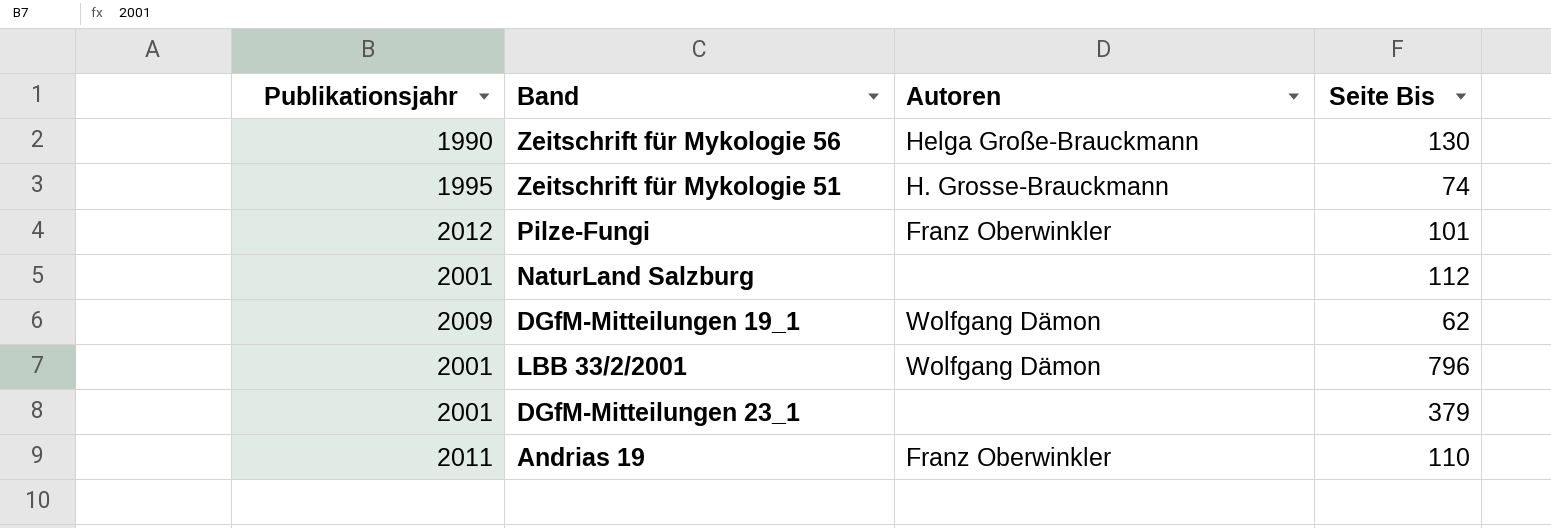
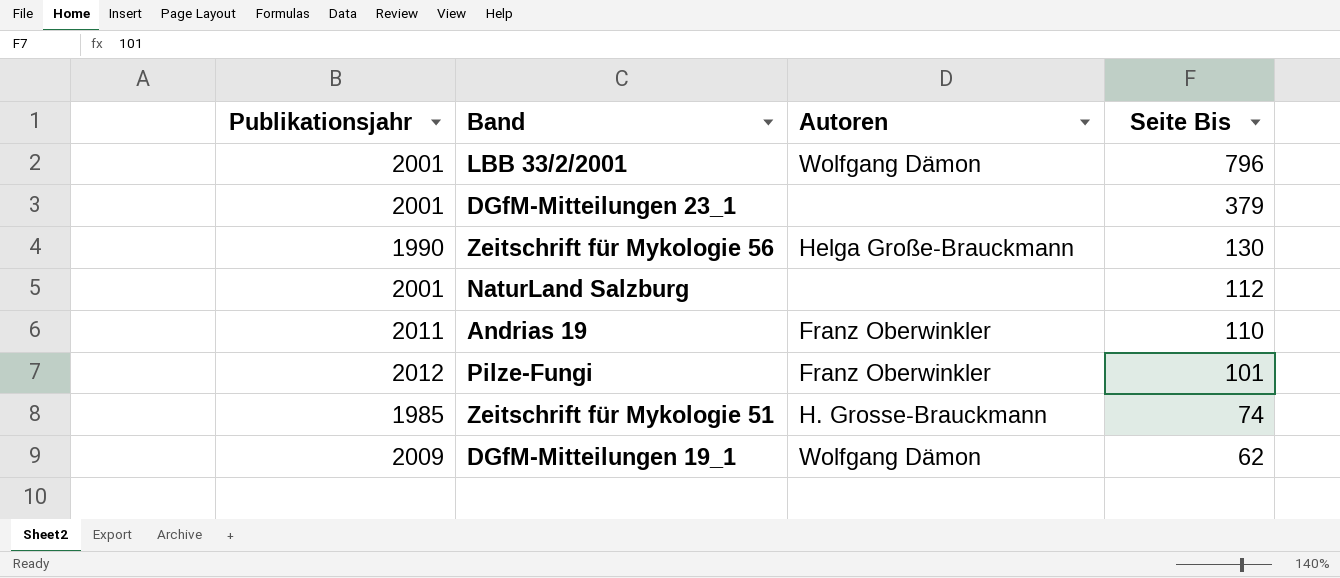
row order: none -> Seite Bis descending
Zeitschrift für Mykologie 51 | Publikationsjahr: 1995 -> 1985

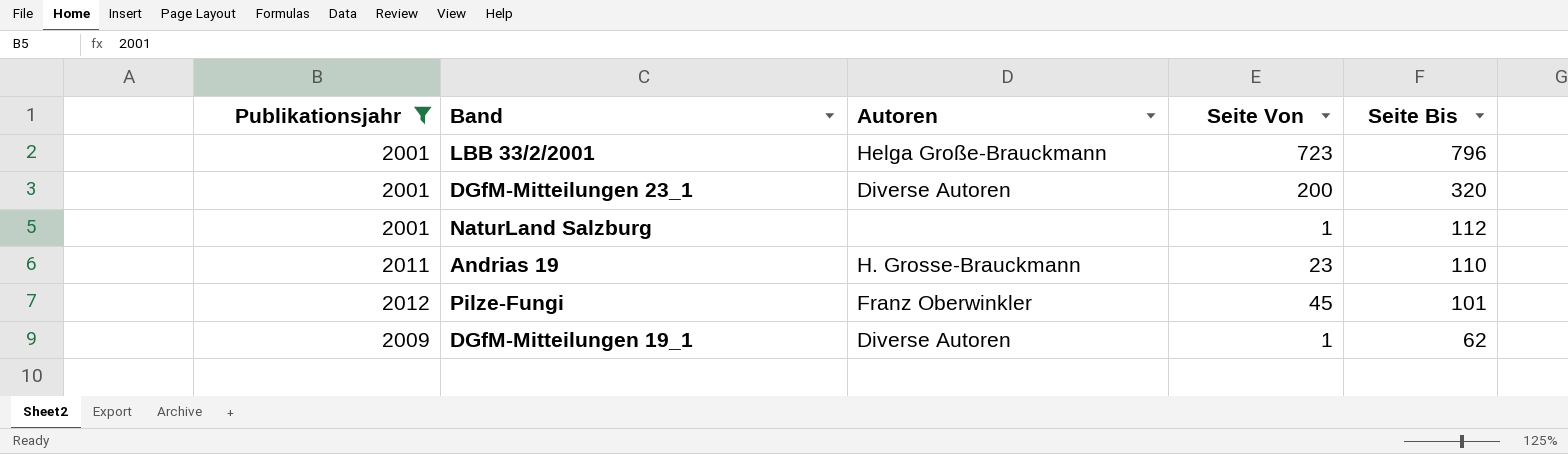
filter: none -> Publikationsjahr >= 2001
column Seite Von | position: none -> 4
LBB 33/2/2001 | Autoren: Wolfgang Dämon -> Helga Große-Brauckmann
DGfM-Mitteilungen 23_1 | Autoren: none -> Diverse Autoren
DGfM-Mitteilungen 23_1 | Seite Bis: 379 -> 320
Andrias 19 | Autoren: Franz Oberwinkler -> H. Grosse-Brauckmann
DGfM-Mitteilungen 19_1 | Autoren: Wolfgang Dämon -> Diverse Autoren

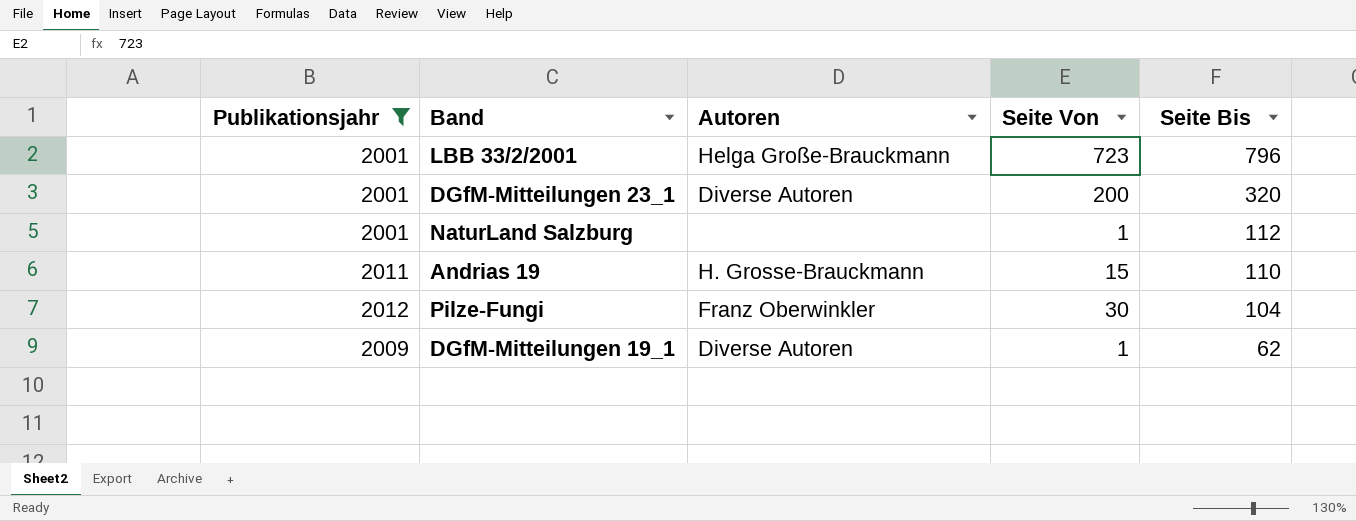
Andrias 19 | Seite Von: 23 -> 15
Pilze-Fungi | Seite Von: 45 -> 30
Pilze-Fungi | Seite Bis: 101 -> 104

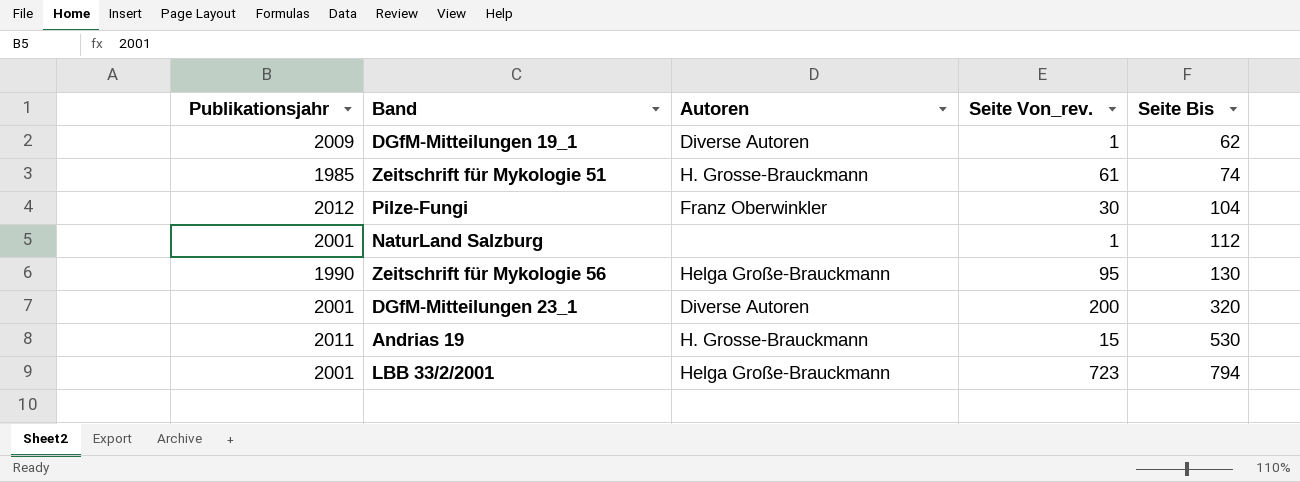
filter: Publikationsjahr >= 2001 -> none
row order: Seite Bis descending -> Seite Bis ascending
column name: Seite Von -> Seite Von_rev.
Andrias 19 | Seite Bis: 110 -> 530
LBB 33/2/2001 | Seite Bis: 796 -> 794

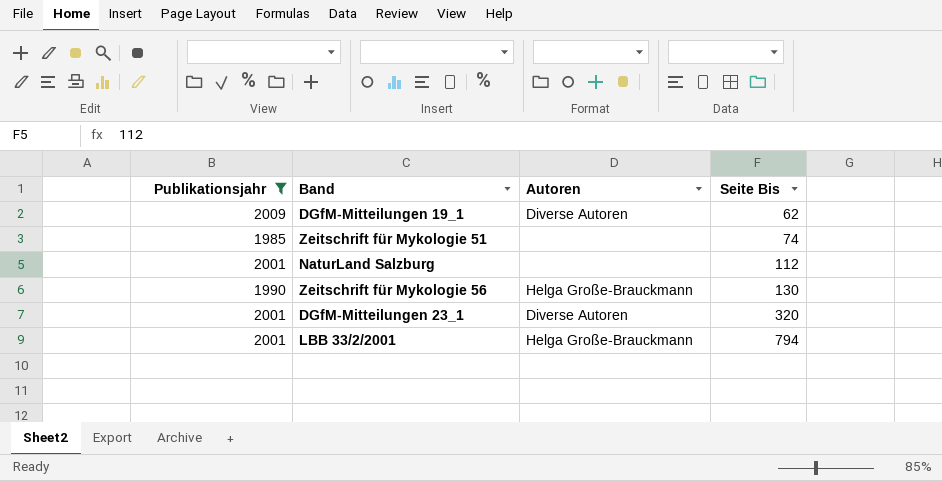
filter: none -> Publikationsjahr <= 2009
column Seite Von_rev. | position: 4 -> none
Zeitschrift für Mykologie 51 | Autoren: H. Grosse-Brauckmann -> none

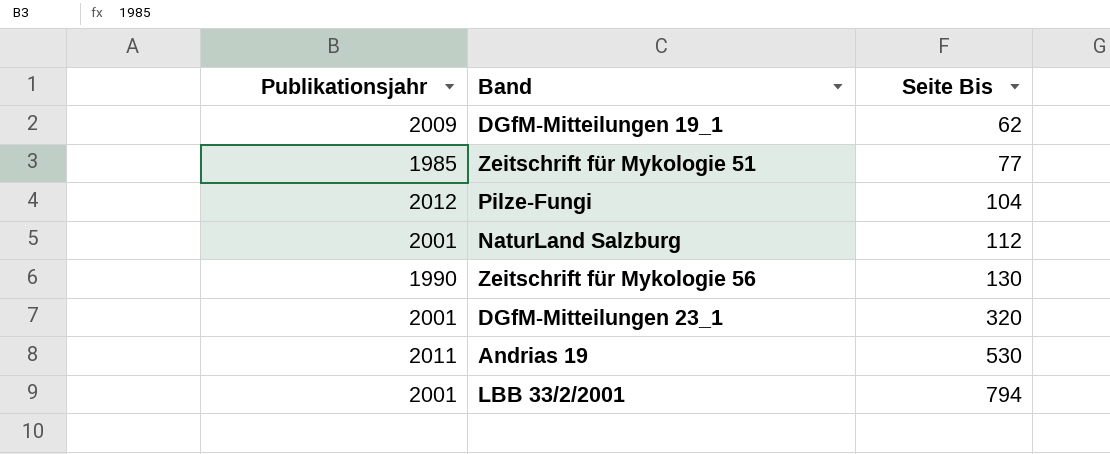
filter: Publikationsjahr <= 2009 -> none
column Autoren | position: 3 -> none
Zeitschrift für Mykologie 51 | Seite Bis: 74 -> 77

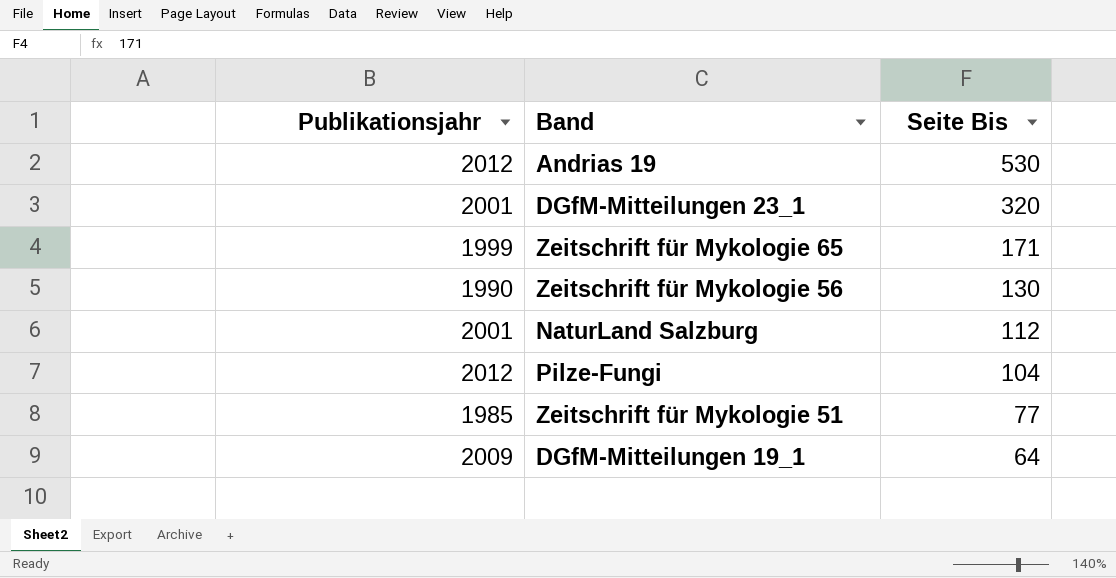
row order: Seite Bis ascending -> Seite Bis descending
row LBB 33/2/2001: 2001 | 794 -> none
Andrias 19 | Publikationsjahr: 2011 -> 2012
row Zeitschrift für Mykologie 65: none -> 1999 | 171
DGfM-Mitteilungen 19_1 | Seite Bis: 62 -> 64

